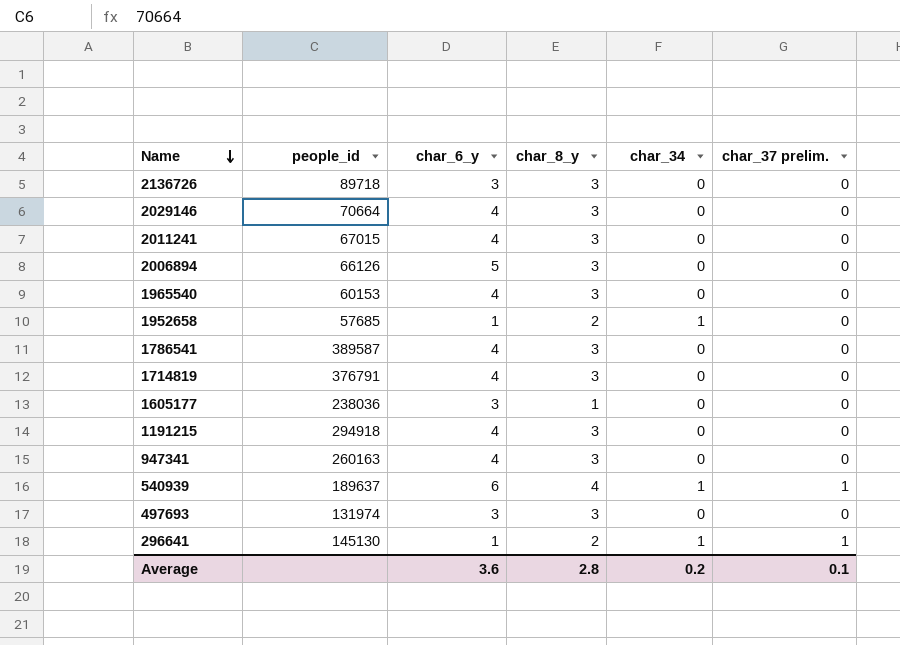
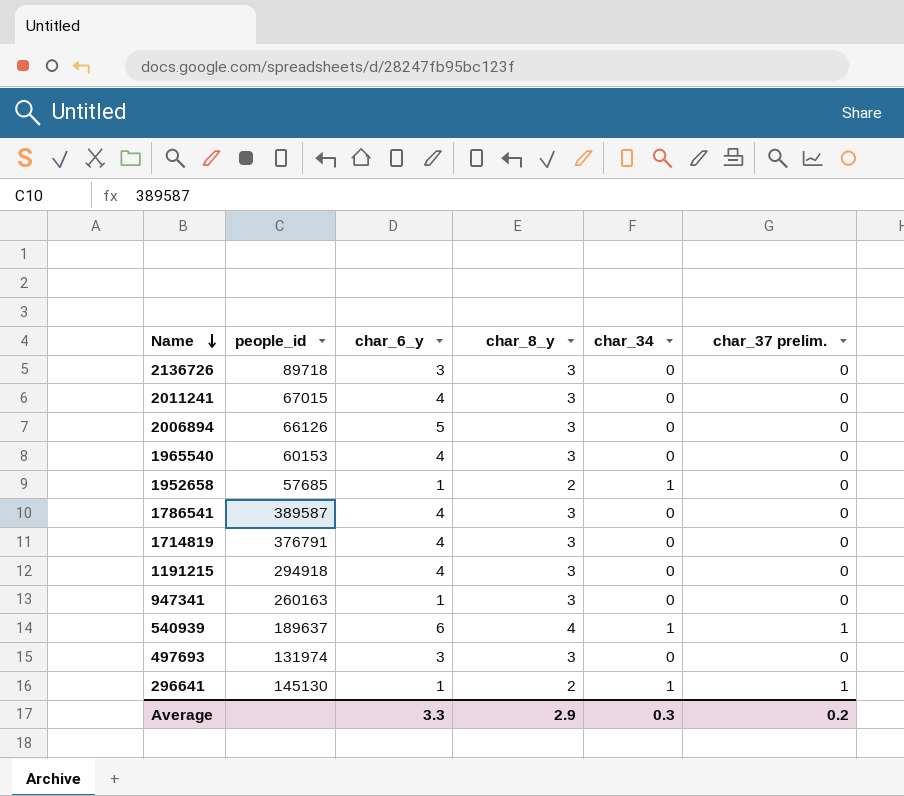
row 2029146: 70664 | 4 | 3 | 0 | 0 -> none
row 1605177: 238036 | 3 | 1 | 0 | 0 -> none
947341 | char_6_y: 4 -> 1
Average | char_6_y: 3.6 -> 3.3
Average | char_8_y: 2.8 -> 2.9
Average | char_34: 0.2 -> 0.3
Average | char_37 prelim.: 0.1 -> 0.2

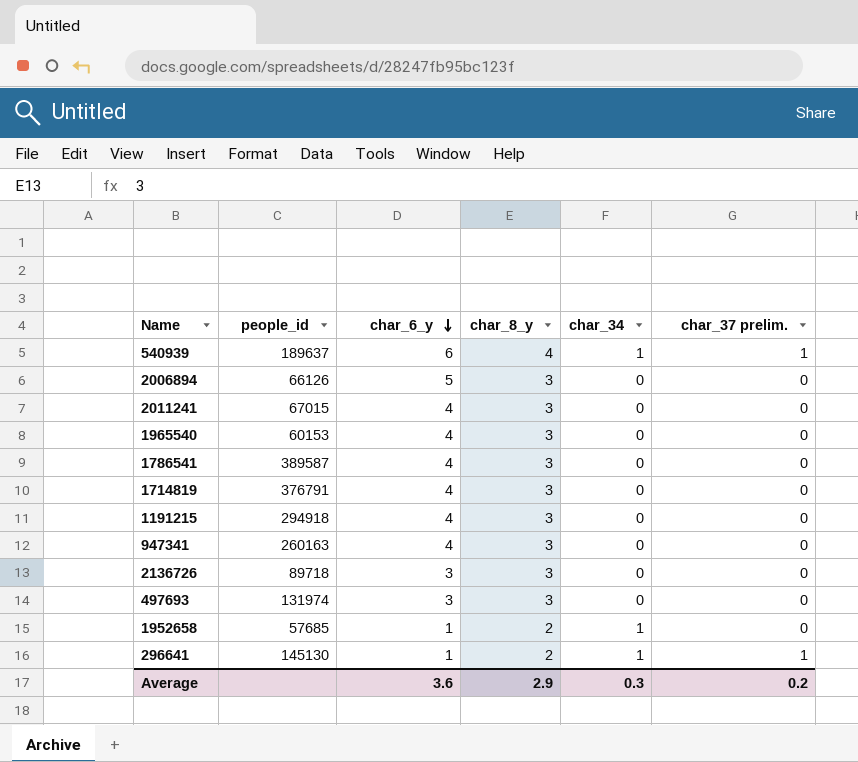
row order: Name descending -> char_6_y descending
947341 | char_6_y: 1 -> 4
Average | char_6_y: 3.3 -> 3.6

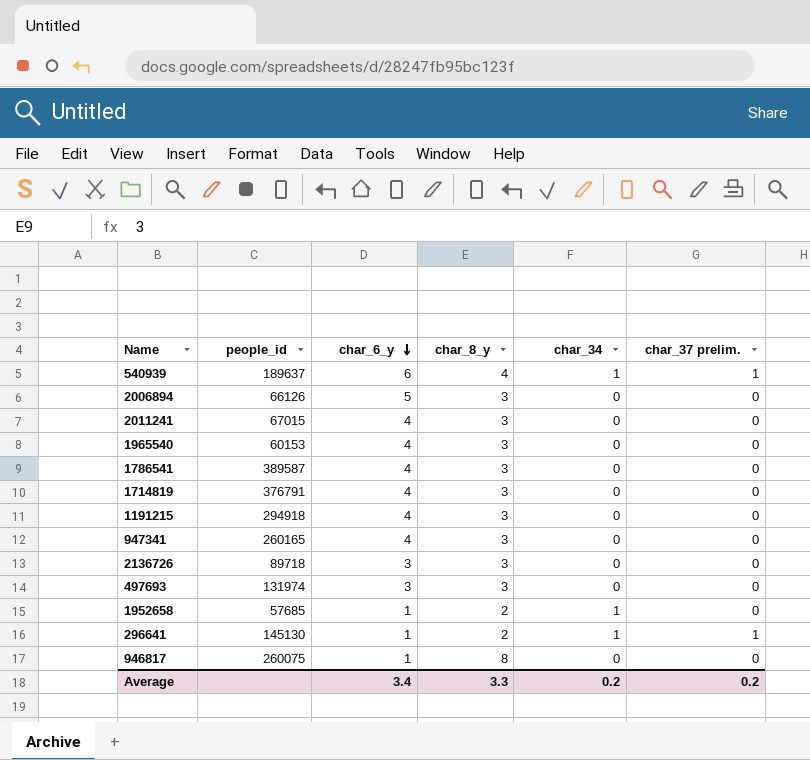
947341 | people_id: 260163 -> 260165
row 946817: none -> 260075 | 1 | 8 | 0 | 0
Average | char_6_y: 3.6 -> 3.4
Average | char_8_y: 2.9 -> 3.3
Average | char_34: 0.3 -> 0.2

